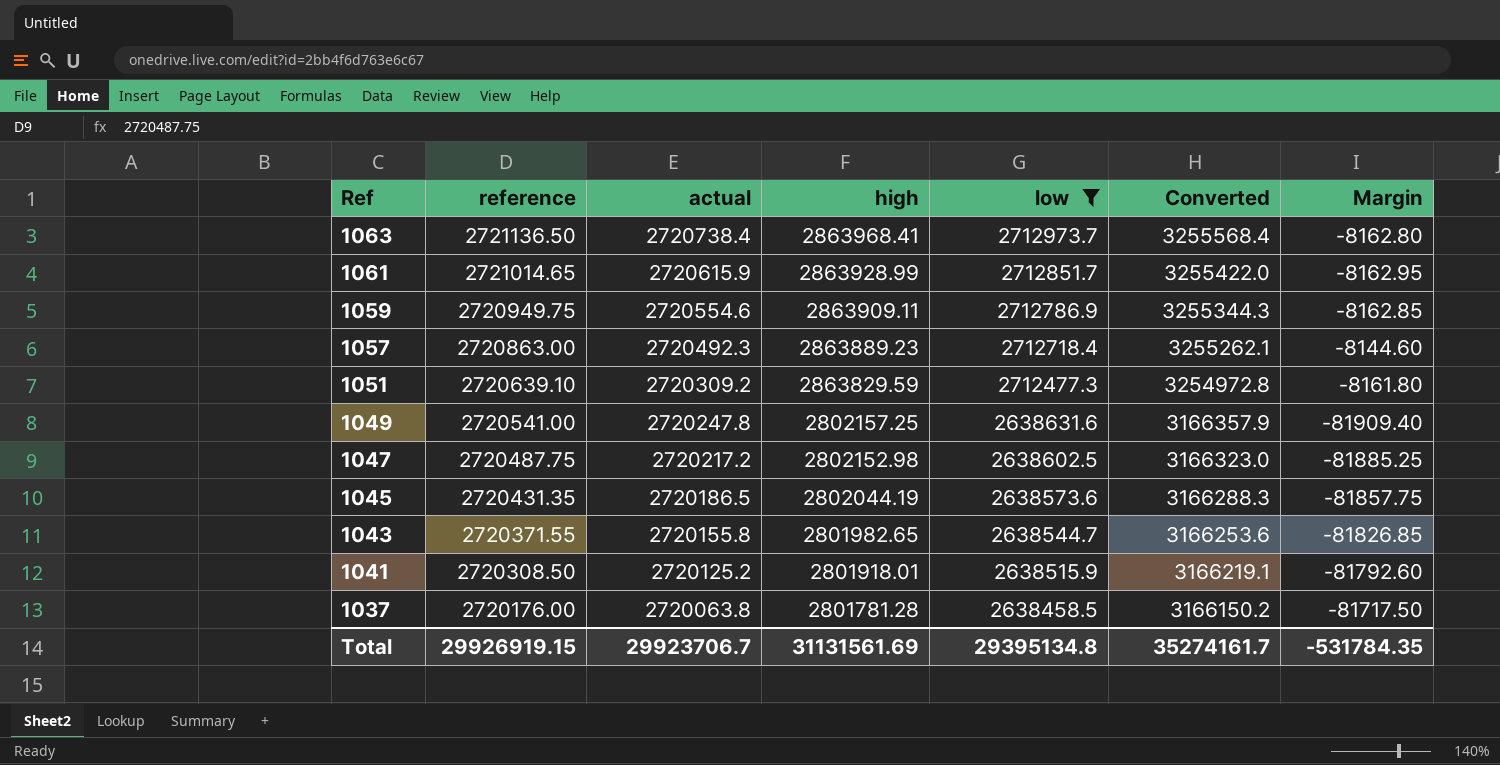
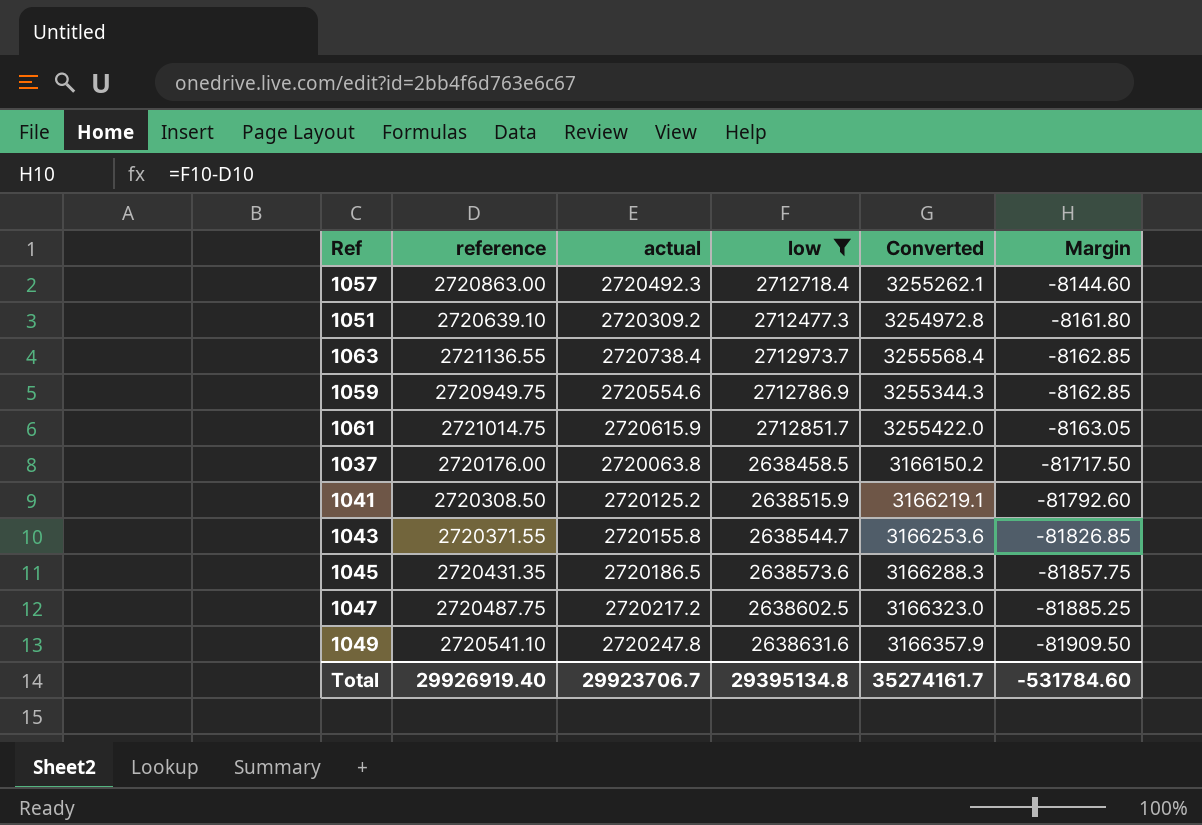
row order: Ref descending -> Margin descending
column high | position: 4 -> none
1063 | reference: 2721136.50 -> 2721136.55
1063 | Margin: -8162.80 -> -8162.85
1061 | reference: 2721014.65 -> 2721014.75
1061 | Margin: -8162.95 -> -8163.05
1049 | reference: 2720541.00 -> 2720541.10
1049 | Margin: -81909.40 -> -81909.50
Total | reference: 29926919.15 -> 29926919.40
Total | Margin: -531784.35 -> -531784.60

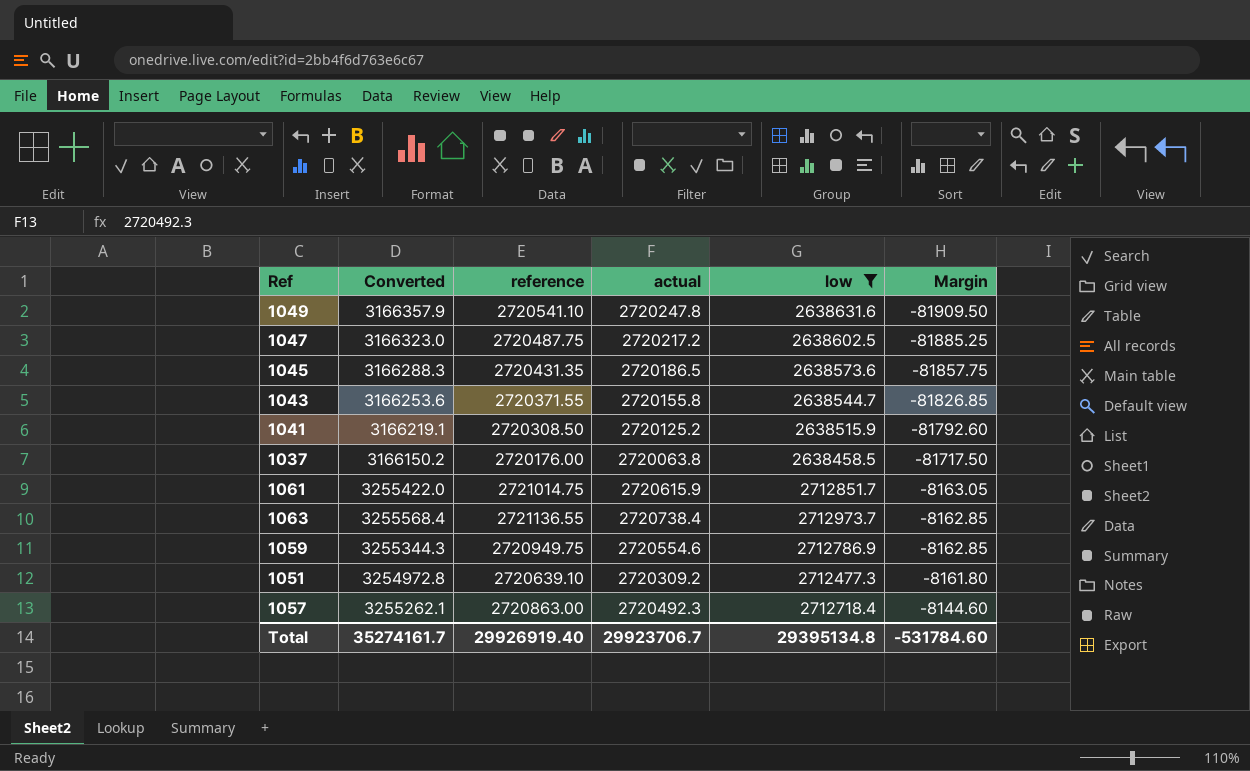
row order: Margin descending -> Margin ascending
column Converted | position: 5 -> 2

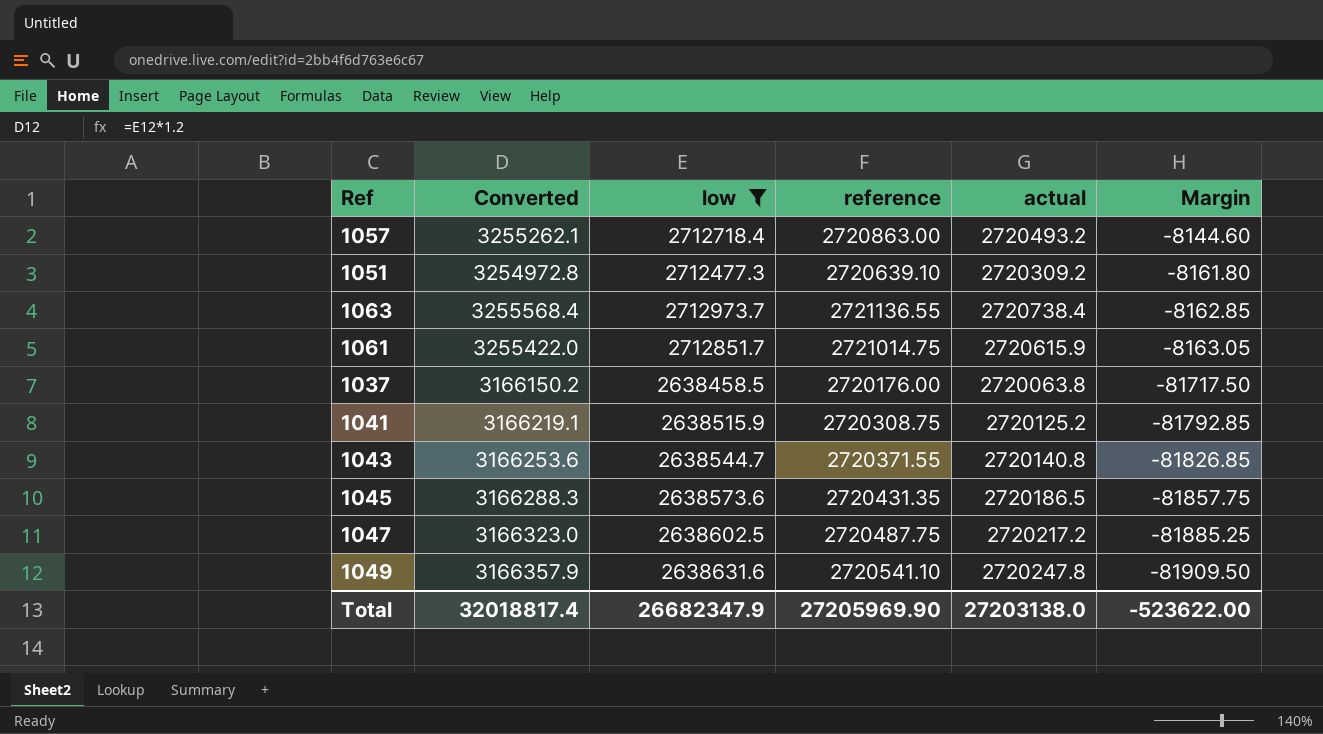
row order: Margin ascending -> Margin descending
column low | position: 5 -> 3
row 1059: 3255344.3 | 2720949.75 | 2720554.6 | 2712786.9 | -8162.85 -> none
1057 | actual: 2720492.3 -> 2720493.2
1041 | reference: 2720308.50 -> 2720308.75
1041 | Margin: -81792.60 -> -81792.85
1043 | actual: 2720155.8 -> 2720140.8
Total | Converted: 35274161.7 -> 32018817.4
Total | low: 29395134.8 -> 26682347.9
Total | reference: 29926919.40 -> 27205969.90
Total | actual: 29923706.7 -> 27203138.0
Total | Margin: -531784.60 -> -523622.00

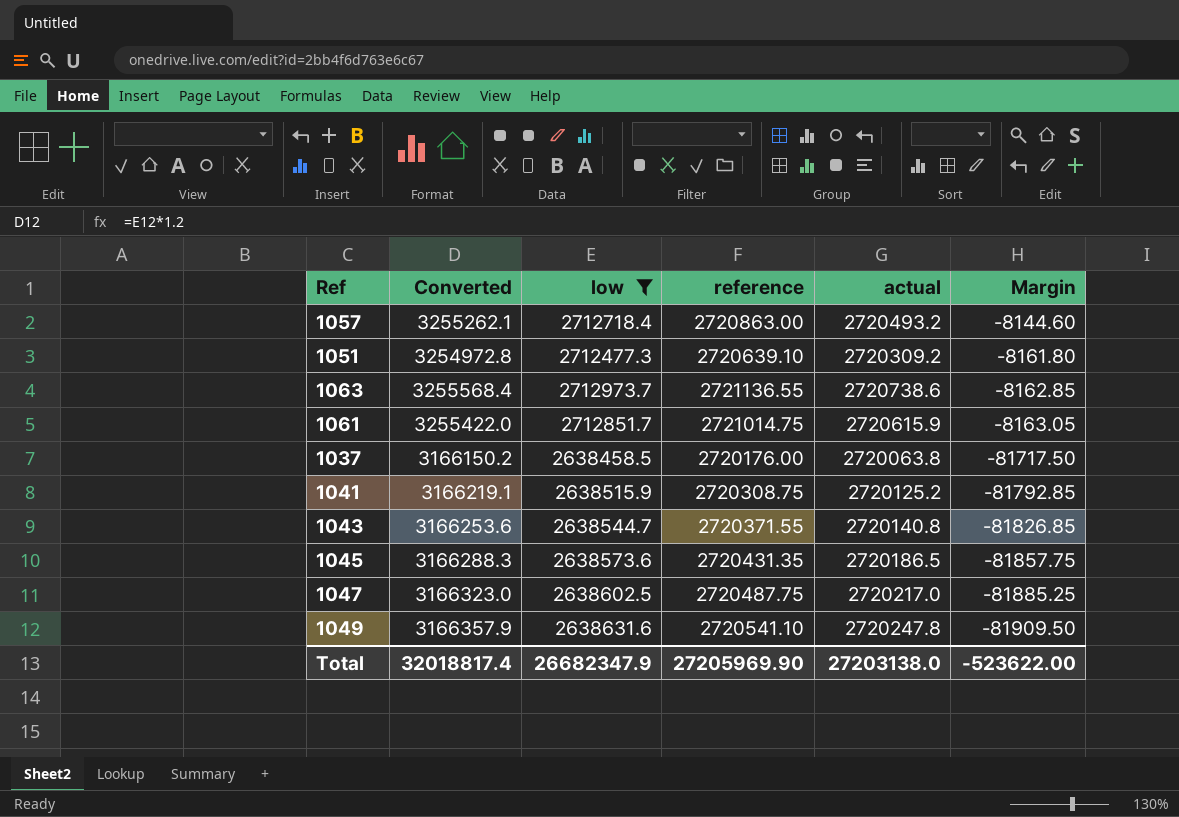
1063 | actual: 2720738.4 -> 2720738.6
1047 | actual: 2720217.2 -> 2720217.0

